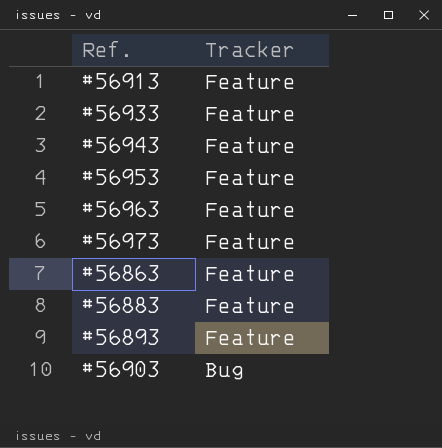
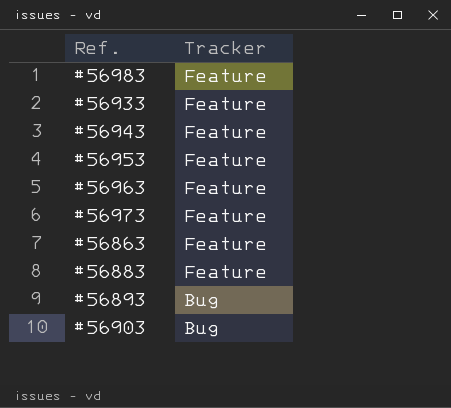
row #56913: Feature -> none
row #56983: none -> Feature
#56893 | Tracker: Feature -> Bug

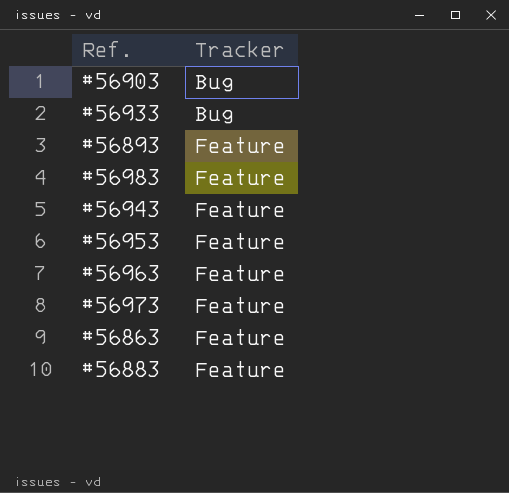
row order: Tracker descending -> Tracker ascending
#56933 | Tracker: Feature -> Bug
#56893 | Tracker: Bug -> Feature

